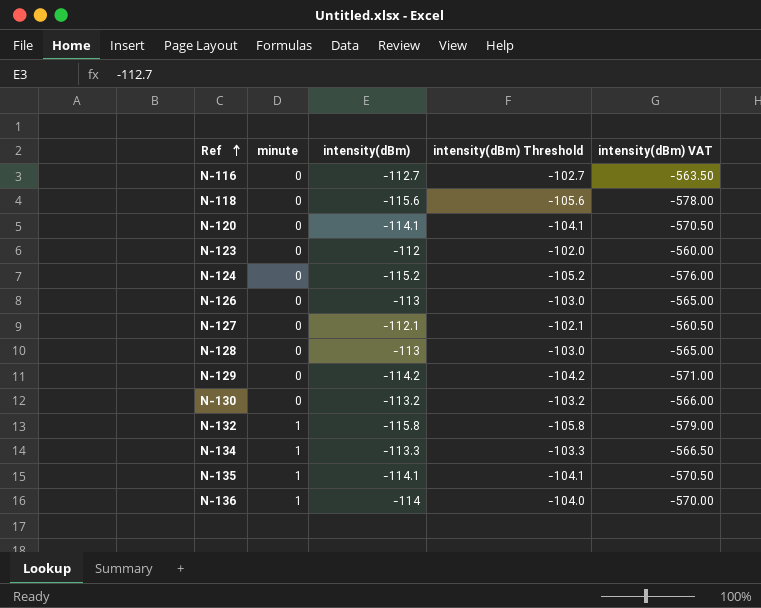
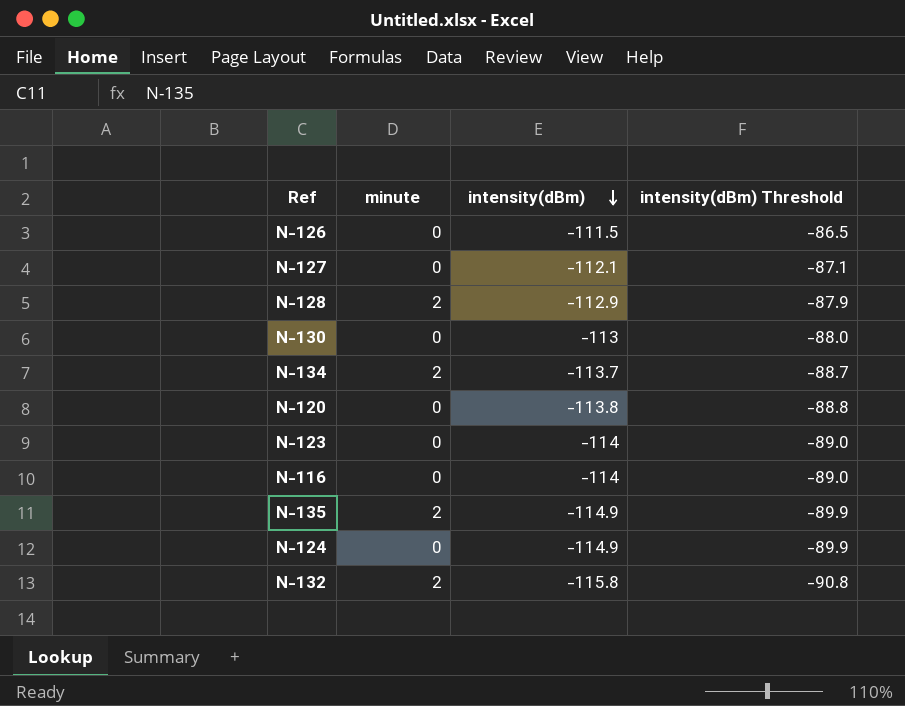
row order: Ref ascending -> intensity(dBm) descending
column intensity(dBm) VAT | formula: [intensity(dBm)] * 5 -> none
column intensity(dBm) Threshold | formula: [intensity(dBm)] + 10 -> [intensity(dBm)] + 25
row N-118: 0 | -115.6 | -105.6 | -578.00 -> none
row N-129: 0 | -114.2 | -104.2 | -571.00 -> none
row N-136: 1 | -114 | -104.0 | -570.00 -> none
N-126 | intensity(dBm): -113 -> -111.5
N-128 | minute: 0 -> 2
N-128 | intensity(dBm): -113 -> -112.9
N-130 | intensity(dBm): -113.2 -> -113
N-134 | minute: 1 -> 2
N-134 | intensity(dBm): -113.3 -> -113.7
N-120 | intensity(dBm): -114.1 -> -113.8
N-123 | intensity(dBm): -112 -> -114
N-116 | intensity(dBm): -112.7 -> -114
N-135 | minute: 1 -> 2
N-135 | intensity(dBm): -114.1 -> -114.9
N-124 | intensity(dBm): -115.2 -> -114.9
N-132 | minute: 1 -> 2

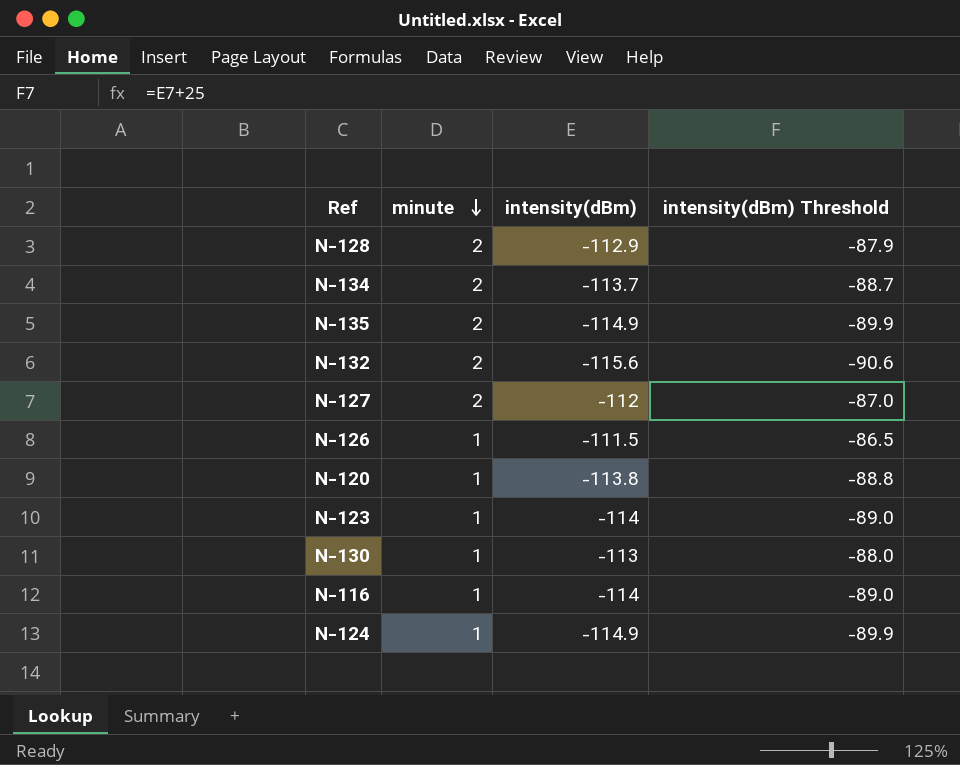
row order: intensity(dBm) descending -> minute descending
N-132 | intensity(dBm): -115.8 -> -115.6
N-132 | intensity(dBm) Threshold: -90.8 -> -90.6
N-127 | minute: 0 -> 2
N-127 | intensity(dBm): -112.1 -> -112
N-127 | intensity(dBm) Threshold: -87.1 -> -87.0
N-126 | minute: 0 -> 1
N-120 | minute: 0 -> 1
N-123 | minute: 0 -> 1
N-130 | minute: 0 -> 1
N-116 | minute: 0 -> 1
N-124 | minute: 0 -> 1

